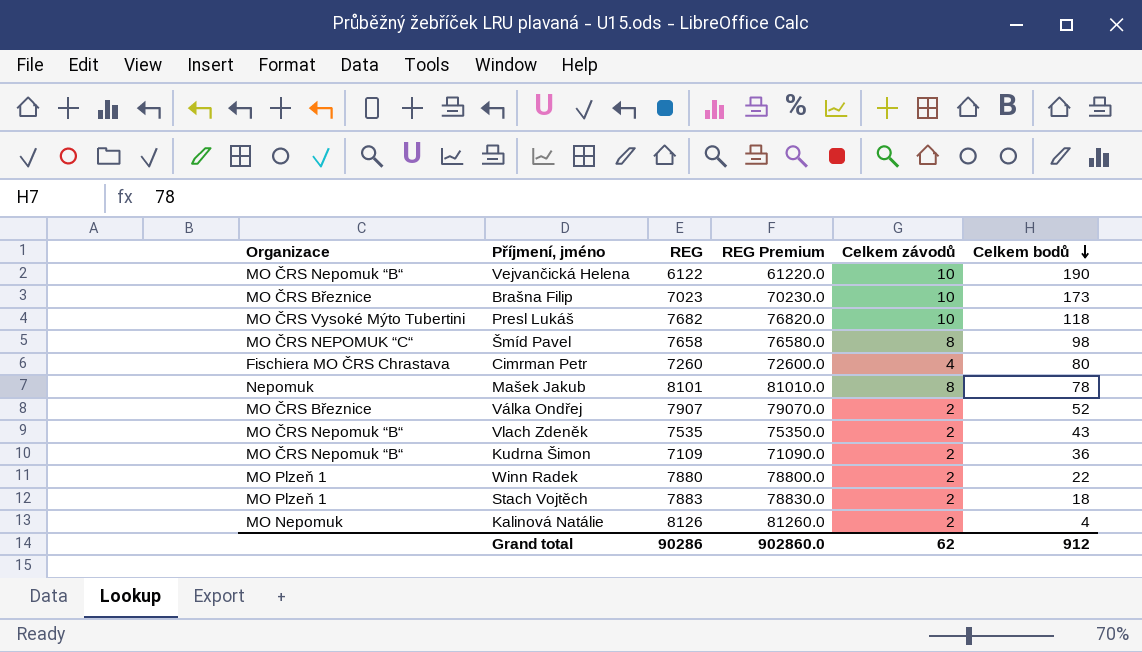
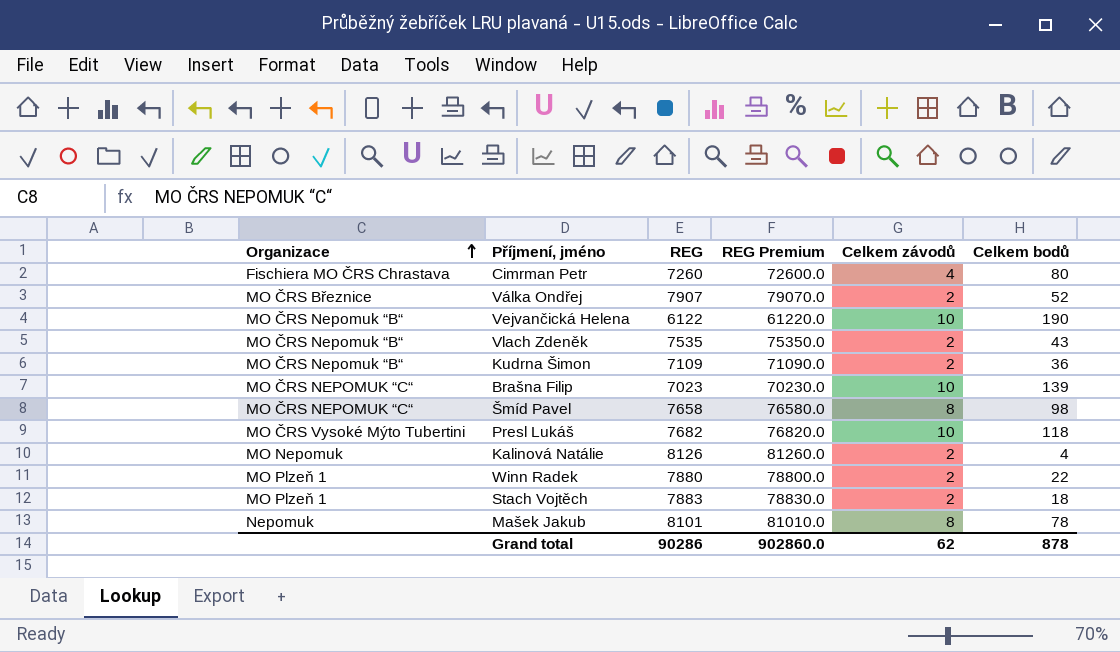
row order: Celkem bodů descending -> Organizace ascending
Brašna Filip | Organizace: MO ČRS Březnice -> MO ČRS NEPOMUK “C“
Brašna Filip | Celkem bodů: 173 -> 139
Grand total | Celkem bodů: 912 -> 878

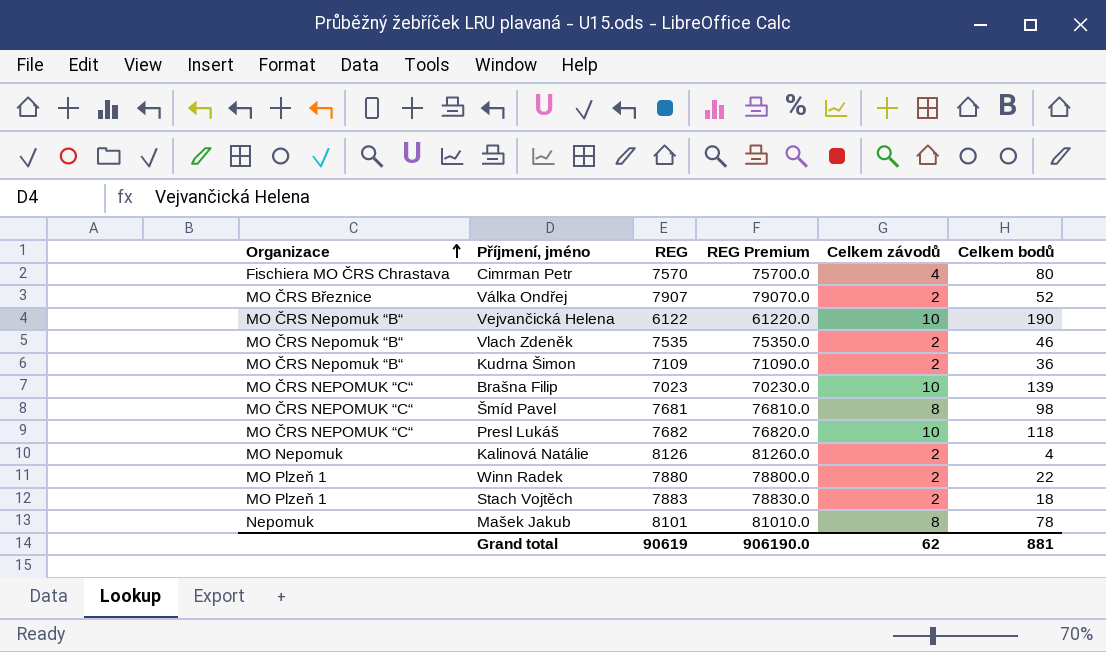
Cimrman Petr | REG: 7260 -> 7570
Cimrman Petr | REG Premium: 72600.0 -> 75700.0
Vlach Zdeněk | Celkem bodů: 43 -> 46
Šmíd Pavel | REG: 7658 -> 7681
Šmíd Pavel | REG Premium: 76580.0 -> 76810.0
Presl Lukáš | Organizace: MO ČRS Vysoké Mýto Tubertini -> MO ČRS NEPOMUK “C“
Grand total | REG: 90286 -> 90619
Grand total | REG Premium: 902860.0 -> 906190.0
Grand total | Celkem bodů: 878 -> 881

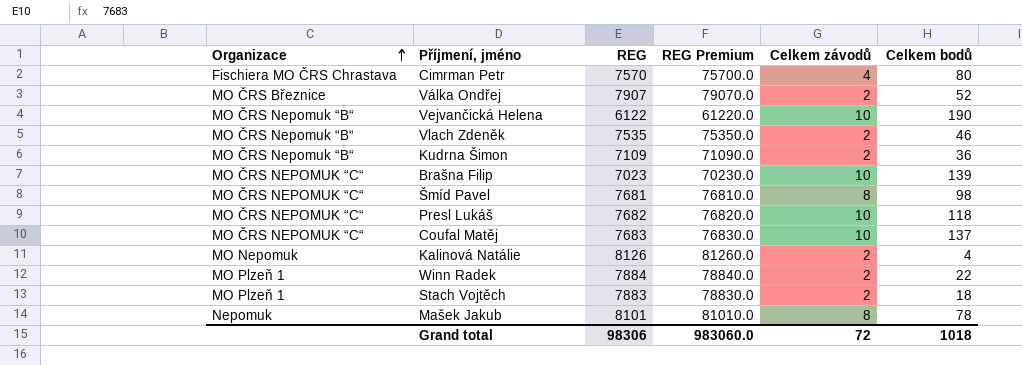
row Coufal Matěj: none -> MO ČRS NEPOMUK “C“ | 7683 | 76830.0 | 10 | 137
Winn Radek | REG: 7880 -> 7884
Winn Radek | REG Premium: 78800.0 -> 78840.0
Grand total | REG: 90619 -> 98306
Grand total | REG Premium: 906190.0 -> 983060.0
Grand total | Celkem závodů: 62 -> 72
Grand total | Celkem bodů: 881 -> 1018

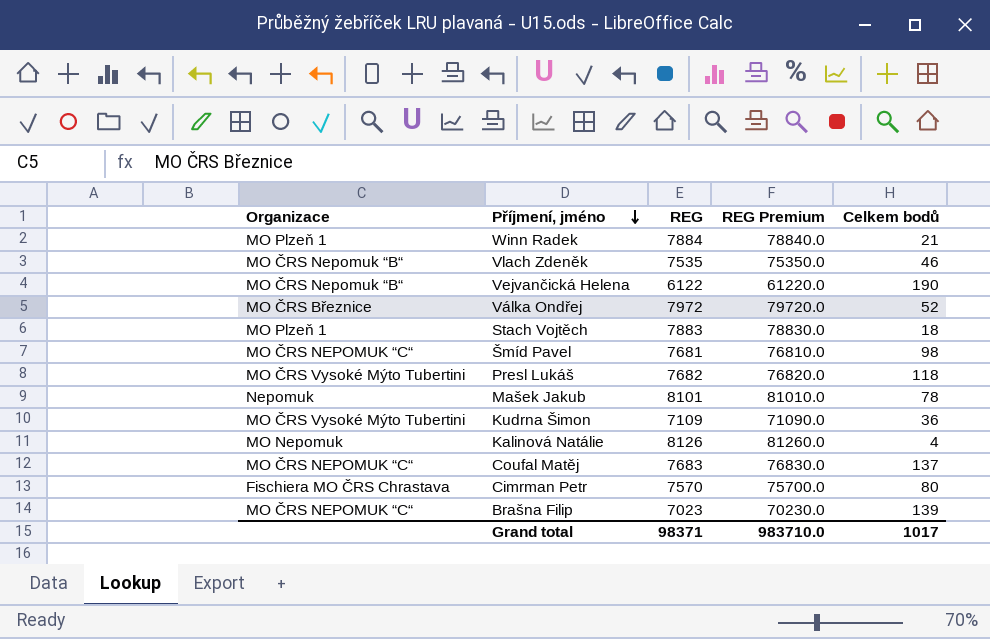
row order: Organizace ascending -> Příjmení, jméno descending
column Celkem závodů | position: 5 -> none
Winn Radek | Celkem bodů: 22 -> 21
Válka Ondřej | REG: 7907 -> 7972
Válka Ondřej | REG Premium: 79070.0 -> 79720.0
Presl Lukáš | Organizace: MO ČRS NEPOMUK “C“ -> MO ČRS Vysoké Mýto Tubertini
Kudrna Šimon | Organizace: MO ČRS Nepomuk “B“ -> MO ČRS Vysoké Mýto Tubertini
Grand total | REG: 98306 -> 98371
Grand total | REG Premium: 983060.0 -> 983710.0
Grand total | Celkem bodů: 1018 -> 1017

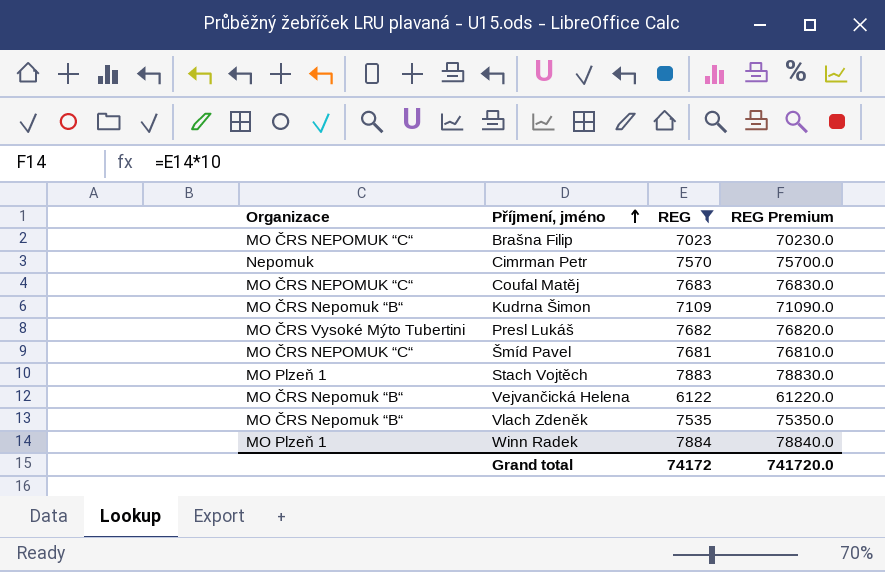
filter: none -> REG <= 7884
row order: Příjmení, jméno descending -> Příjmení, jméno ascending
column Celkem bodů | position: 5 -> none
Cimrman Petr | Organizace: Fischiera MO ČRS Chrastava -> Nepomuk
Kudrna Šimon | Organizace: MO ČRS Vysoké Mýto Tubertini -> MO ČRS Nepomuk “B“
Grand total | REG: 98371 -> 74172
Grand total | REG Premium: 983710.0 -> 741720.0

